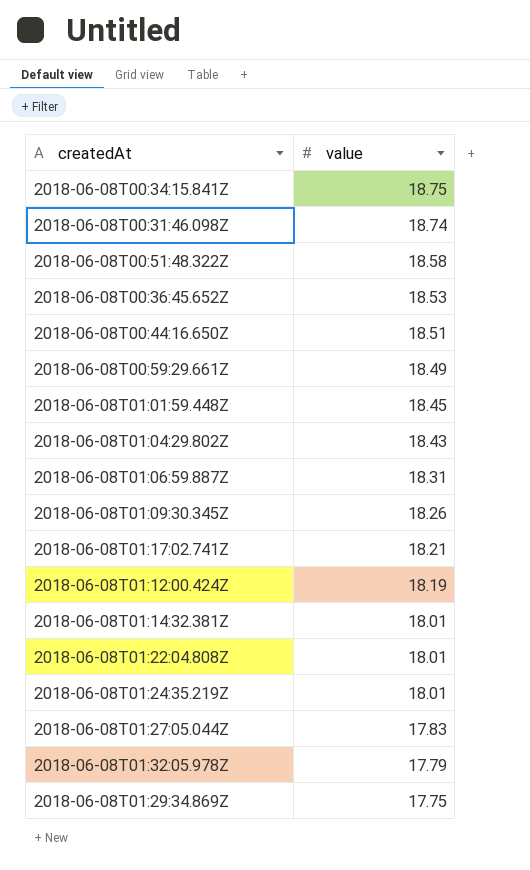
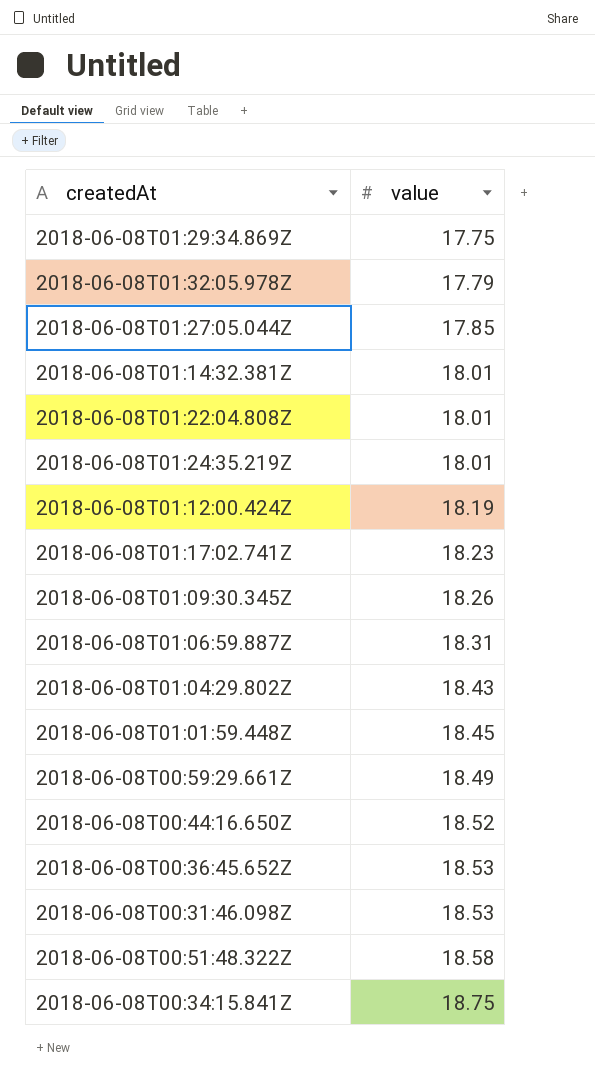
row order: value descending -> value ascending
2018-06-08T01:27:05.044Z | value: 17.83 -> 17.85
2018-06-08T01:17:02.741Z | value: 18.21 -> 18.23
2018-06-08T00:44:16.650Z | value: 18.51 -> 18.52
2018-06-08T00:31:46.098Z | value: 18.74 -> 18.53

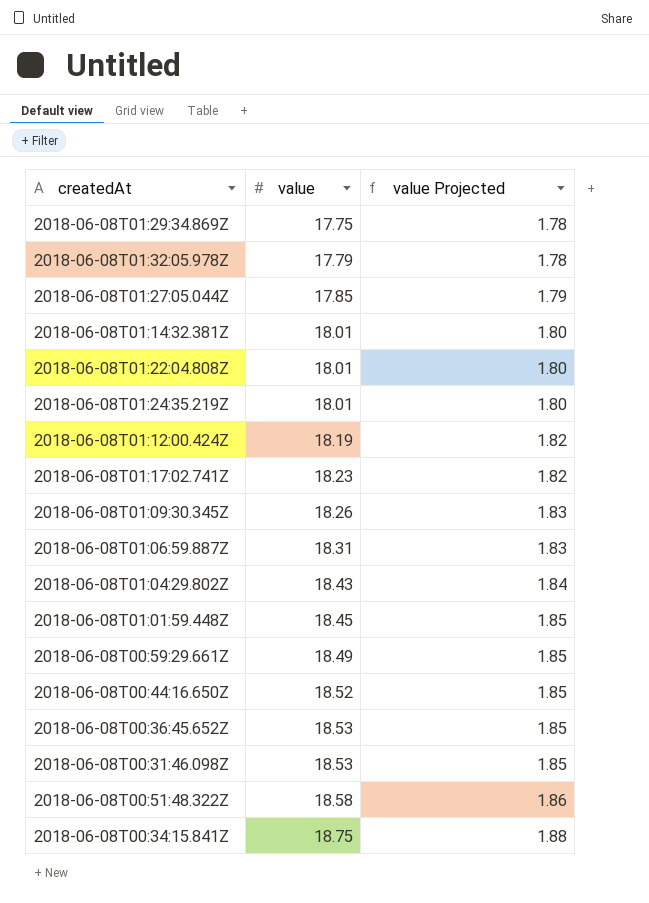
column value Projected | formula: none -> [value] * 0.1

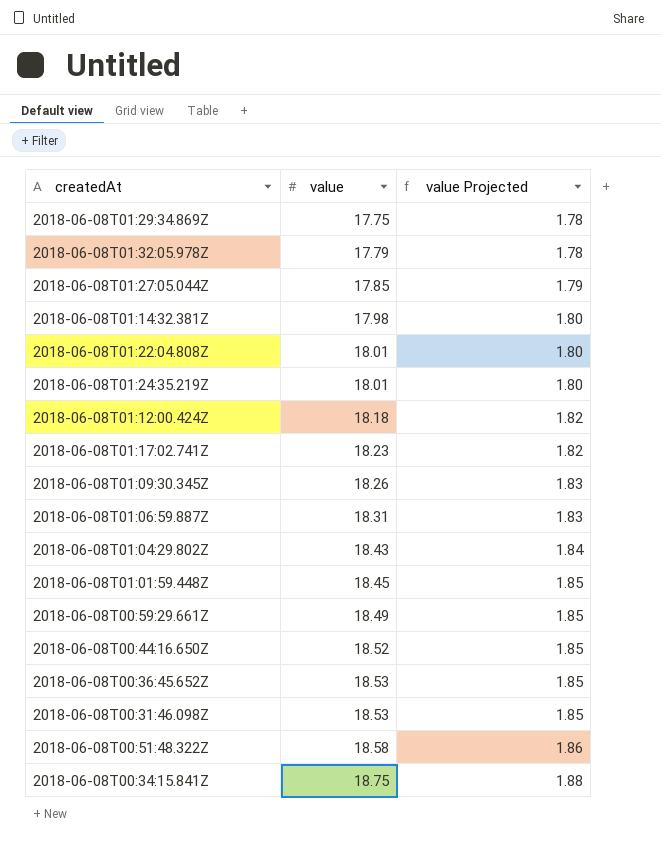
2018-06-08T01:14:32.381Z | value: 18.01 -> 17.98
2018-06-08T01:12:00.424Z | value: 18.19 -> 18.18

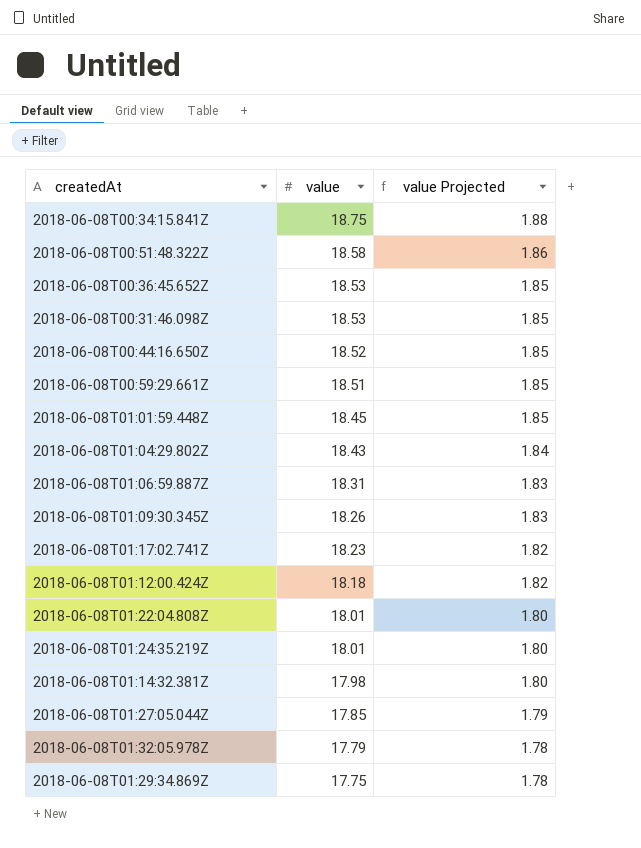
row order: value ascending -> value descending
2018-06-08T00:59:29.661Z | value: 18.49 -> 18.51

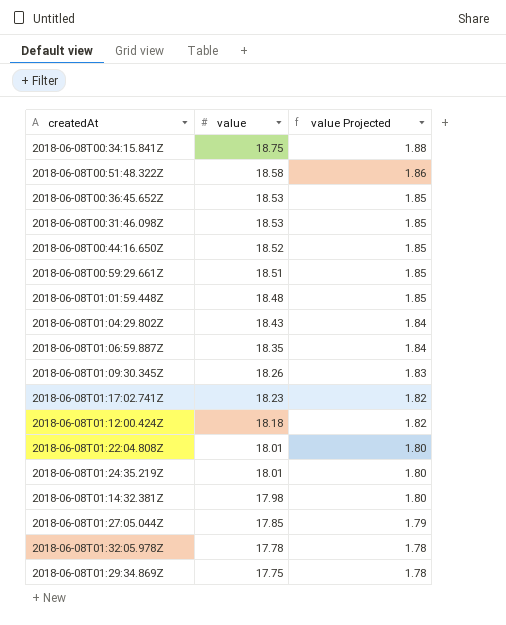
2018-06-08T01:01:59.448Z | value: 18.45 -> 18.48
2018-06-08T01:06:59.887Z | value: 18.31 -> 18.35
2018-06-08T01:06:59.887Z | value Projected: 1.83 -> 1.84
2018-06-08T01:32:05.978Z | value: 17.79 -> 17.78

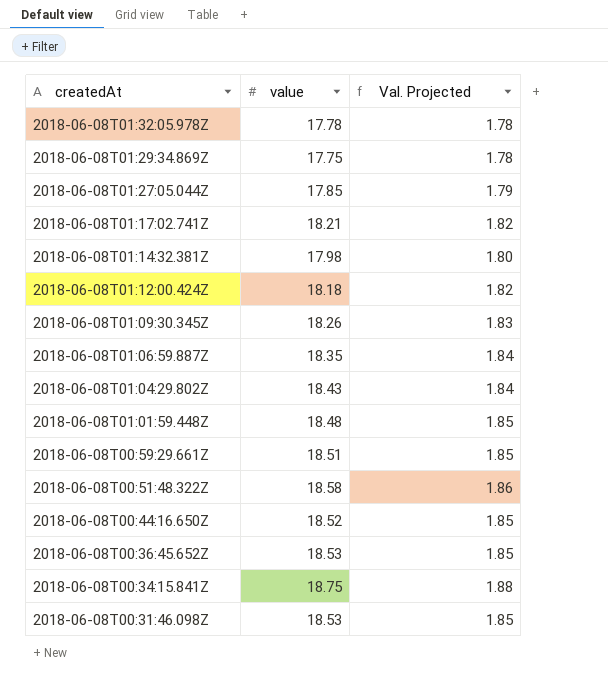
row order: value descending -> createdAt descending
column name: value Projected -> Val. Projected
row 2018-06-08T01:22:04.808Z: 18.01 | 1.80 -> none
row 2018-06-08T01:24:35.219Z: 18.01 | 1.80 -> none
2018-06-08T01:17:02.741Z | value: 18.23 -> 18.21

